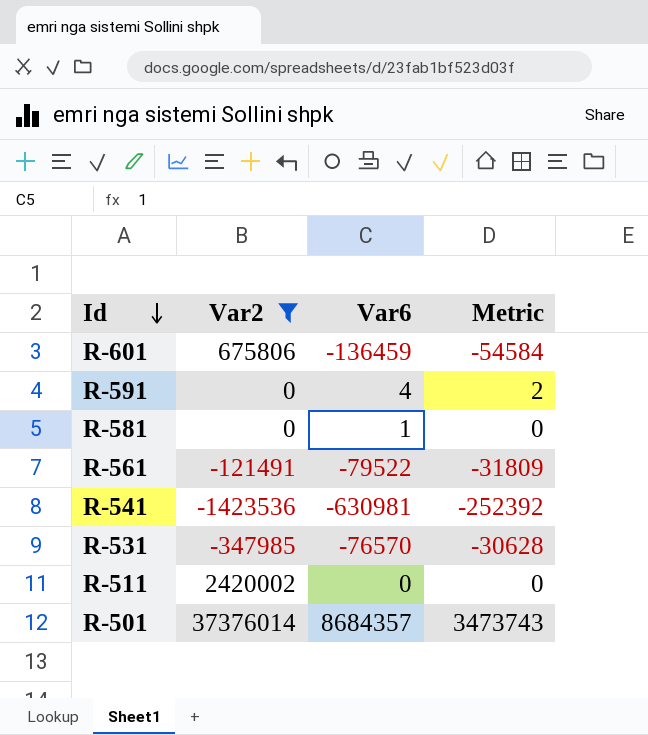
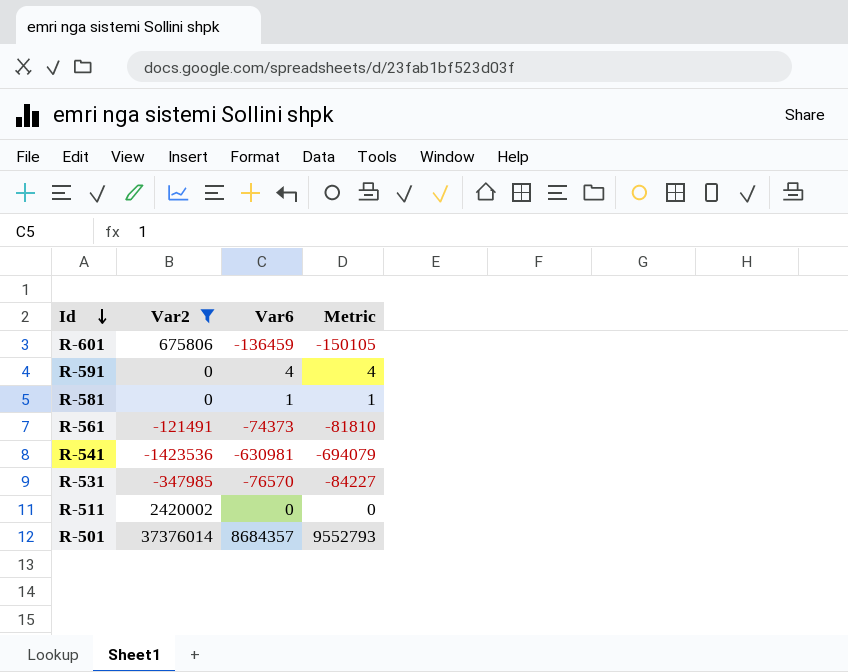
column Metric | formula: [Var6] * 0.4 -> [Var6] * 1.1
R-561 | Var6: -79522 -> -74373

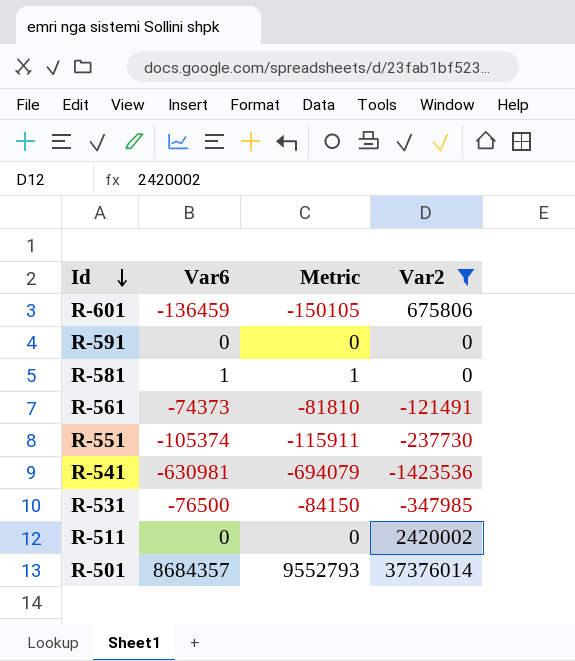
column Var2 | position: 2 -> 4
R-591 | Var6: 4 -> 0
R-591 | Metric: 4 -> 0
row R-551: none -> -105374 | -115911 | -237730
R-531 | Var6: -76570 -> -76500
R-531 | Metric: -84227 -> -84150

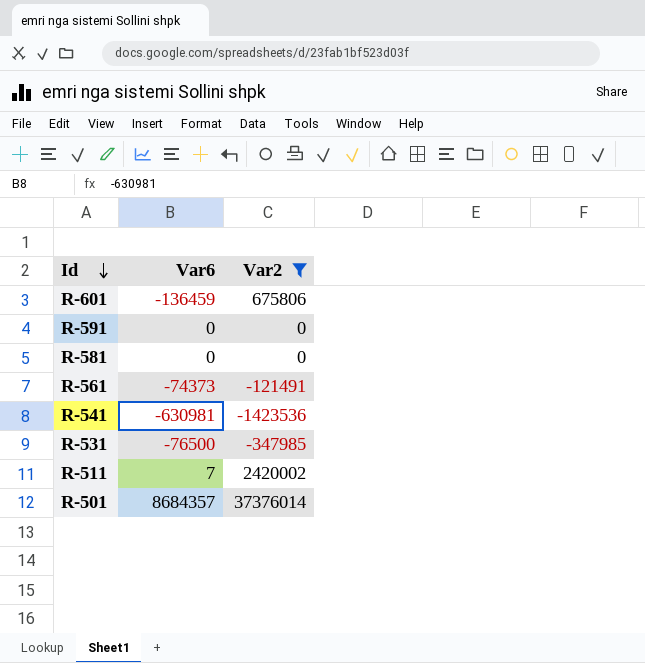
column Metric | formula: [Var6] * 1.1 -> none
row R-551: -105374 | -115911 | -237730 -> none
R-581 | Var6: 1 -> 0
R-511 | Var6: 0 -> 7

